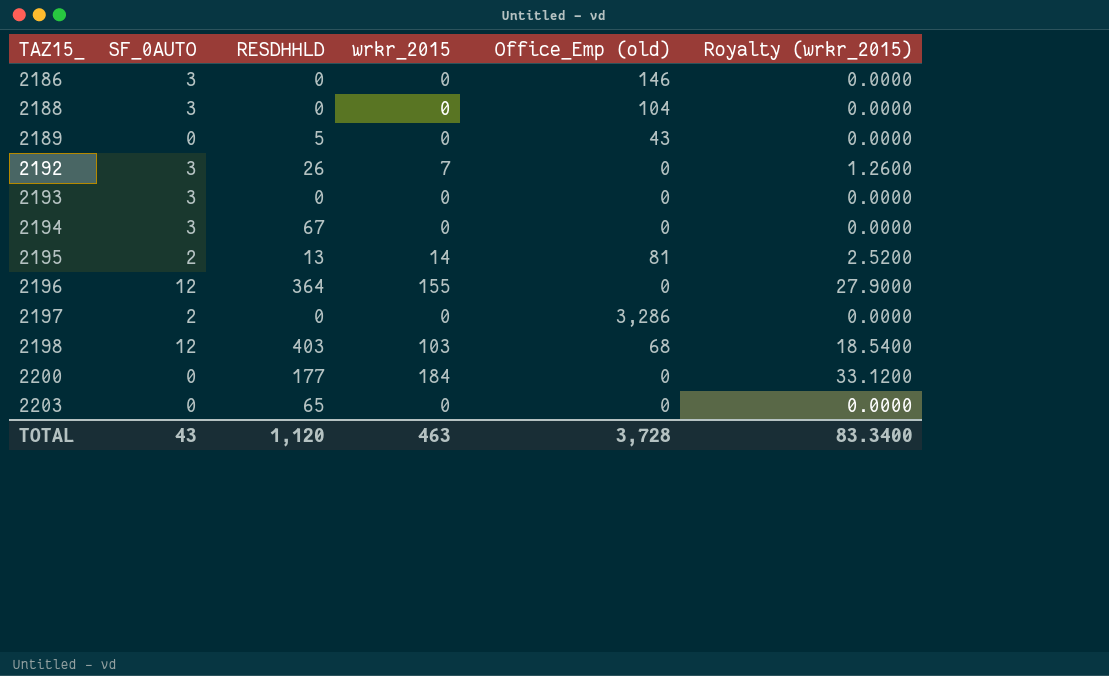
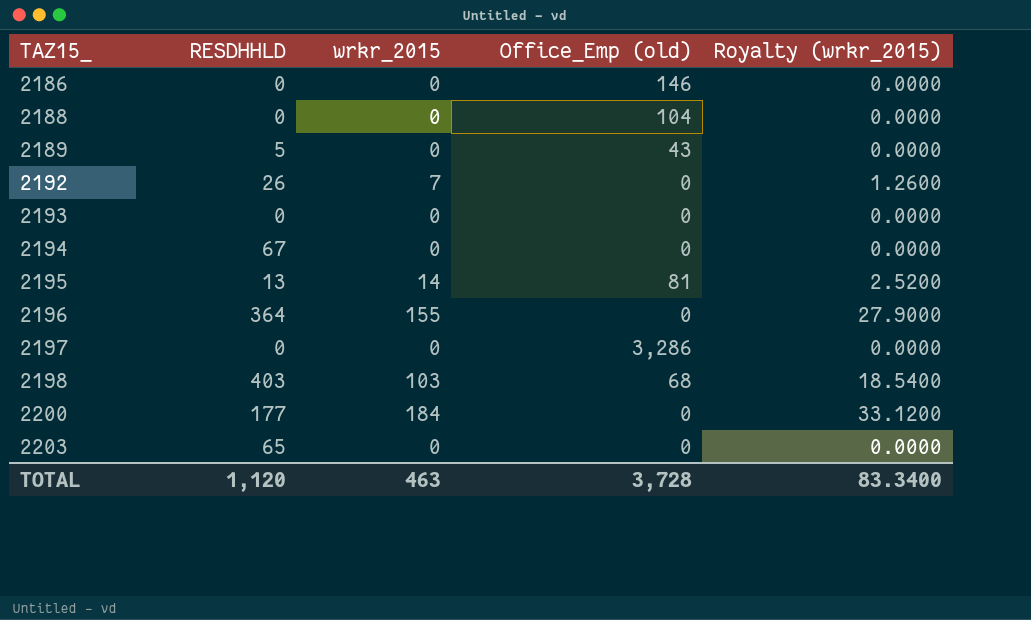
column SF_0AUTO | position: 2 -> none

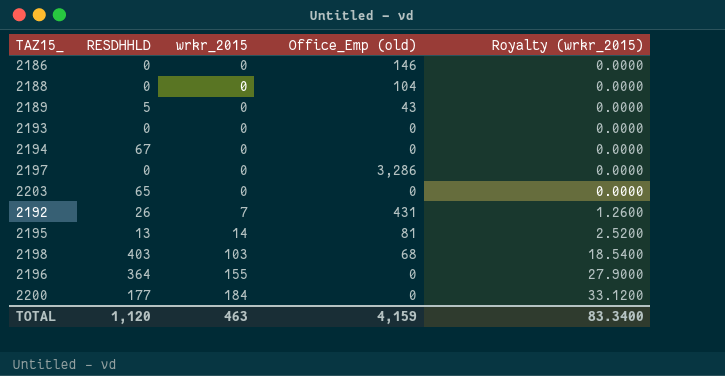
row order: TAZ15_ ascending -> wrkr_2015 ascending
2192 | Office_Emp (old): 0 -> 431
TOTAL | Office_Emp (old): 3,728 -> 4,159

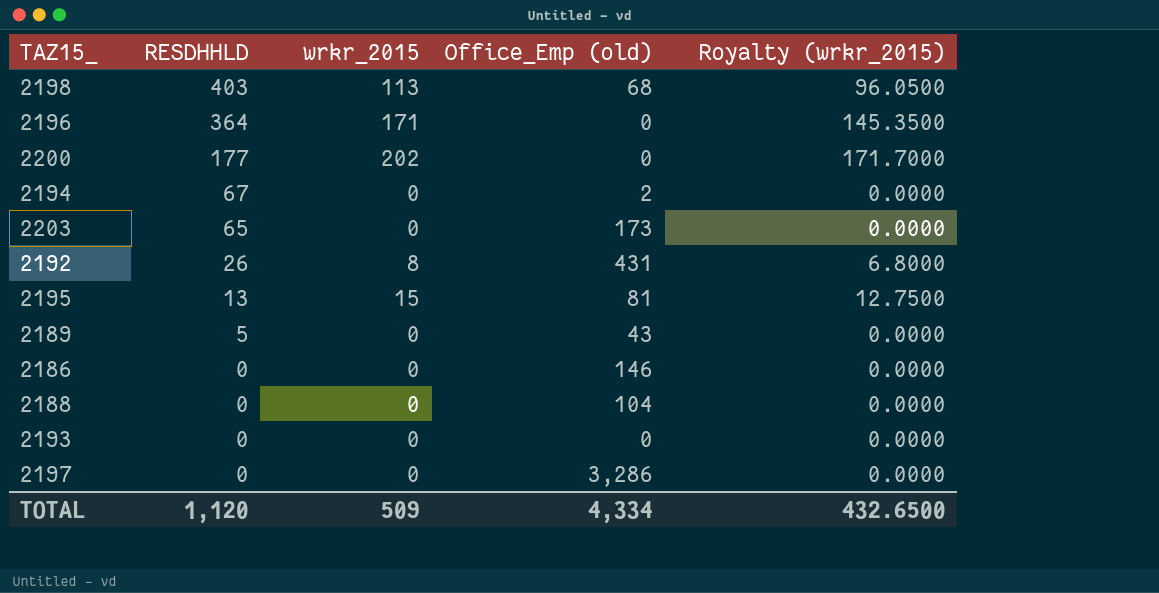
row order: wrkr_2015 ascending -> RESDHHLD descending
column Royalty (wrkr_2015) | formula: [wrkr_2015] * 0.18 -> [wrkr_2015] * 0.85
2198 | wrkr_2015: 103 -> 113
2196 | wrkr_2015: 155 -> 171
2200 | wrkr_2015: 184 -> 202
2194 | Office_Emp (old): 0 -> 2
2203 | Office_Emp (old): 0 -> 173
2192 | wrkr_2015: 7 -> 8
2195 | wrkr_2015: 14 -> 15
TOTAL | wrkr_2015: 463 -> 509
TOTAL | Office_Emp (old): 4,159 -> 4,334
TOTAL | Royalty (wrkr_2015): 83.3400 -> 432.6500

